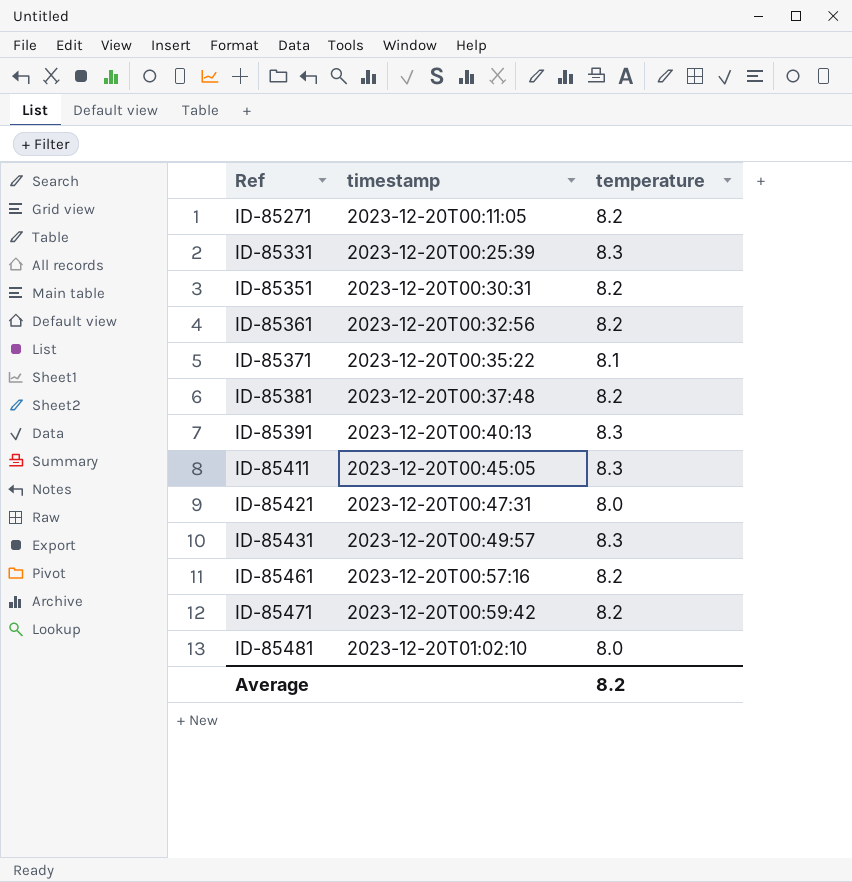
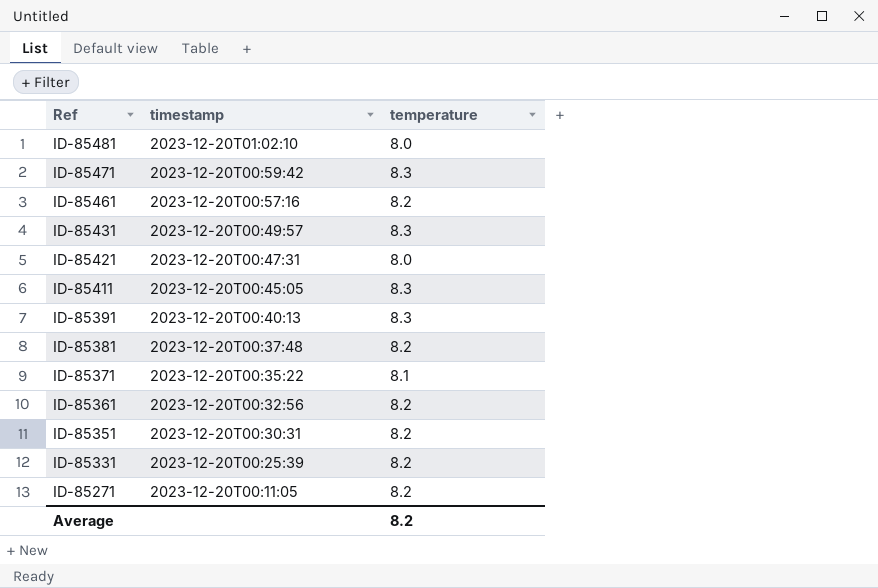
row order: Ref ascending -> Ref descending
ID-85471 | temperature: 8.2 -> 8.3
ID-85331 | temperature: 8.3 -> 8.2

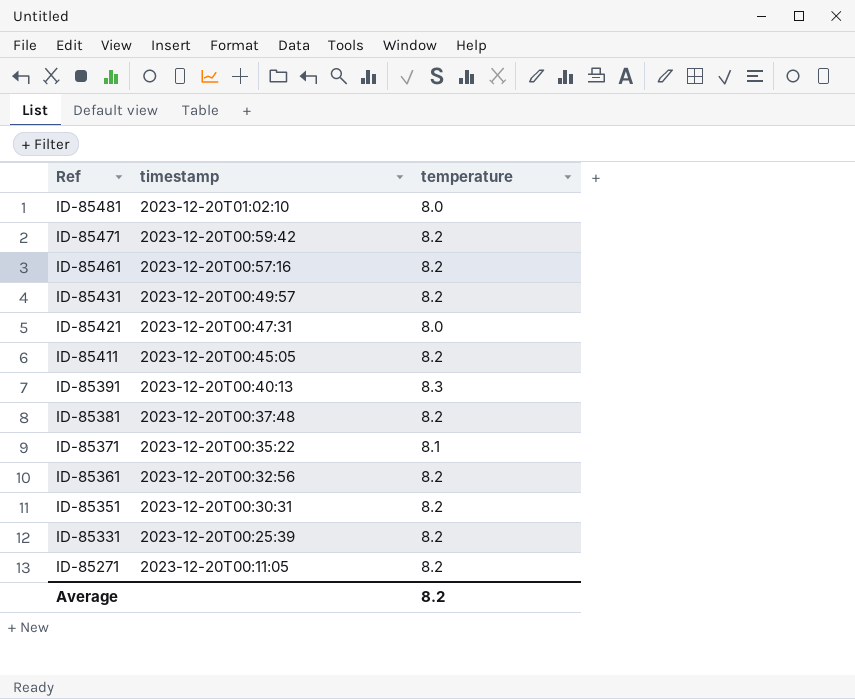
ID-85471 | temperature: 8.3 -> 8.2
ID-85431 | temperature: 8.3 -> 8.2
ID-85411 | temperature: 8.3 -> 8.2

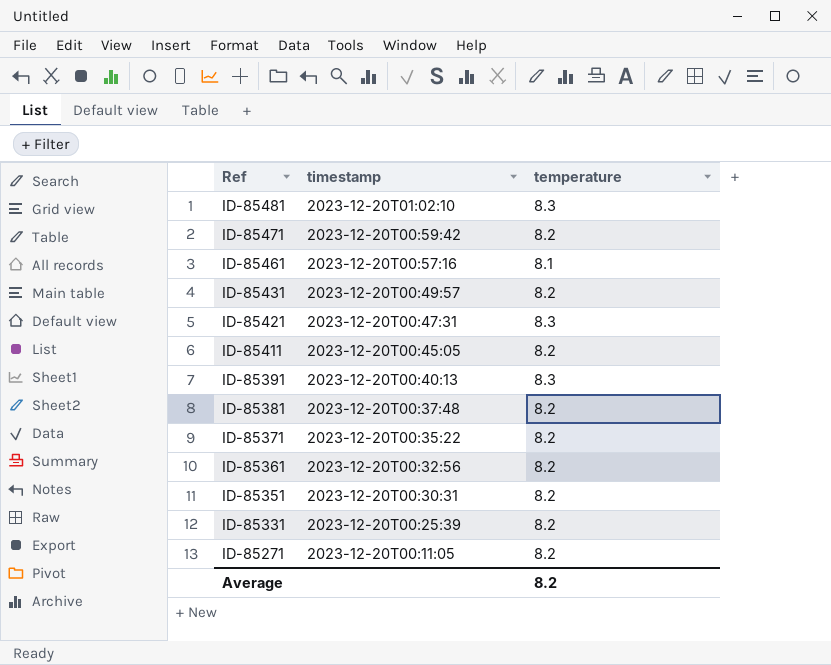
ID-85481 | temperature: 8.0 -> 8.3
ID-85461 | temperature: 8.2 -> 8.1
ID-85421 | temperature: 8.0 -> 8.3
ID-85371 | temperature: 8.1 -> 8.2

